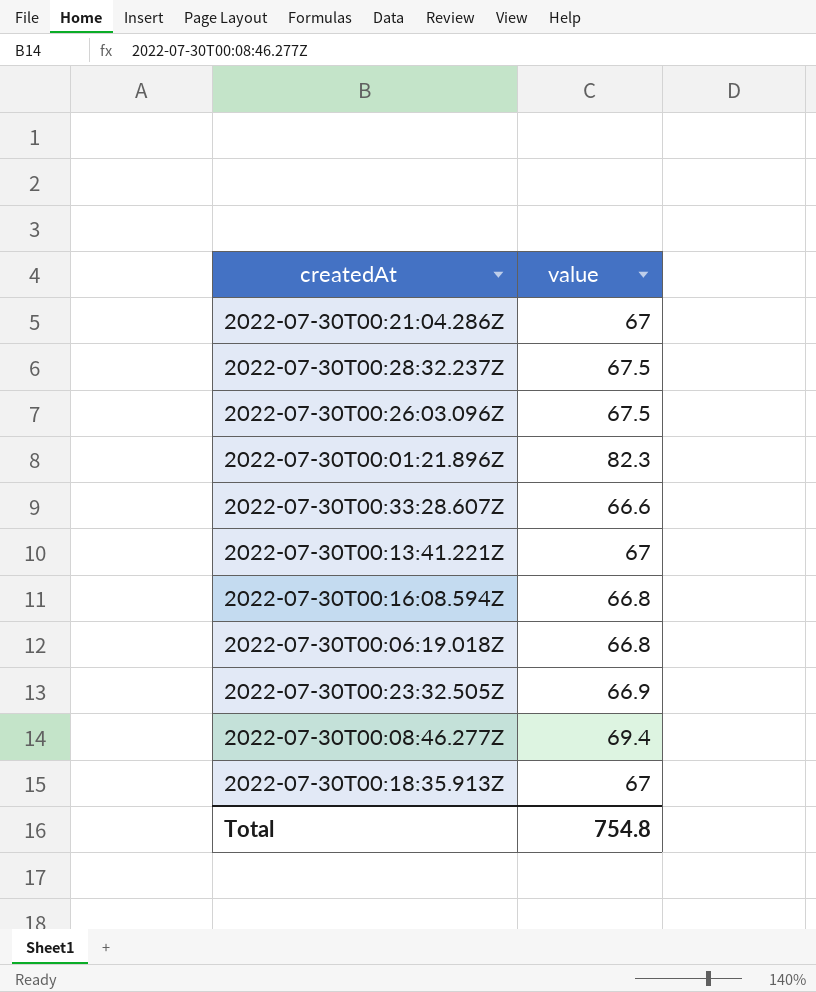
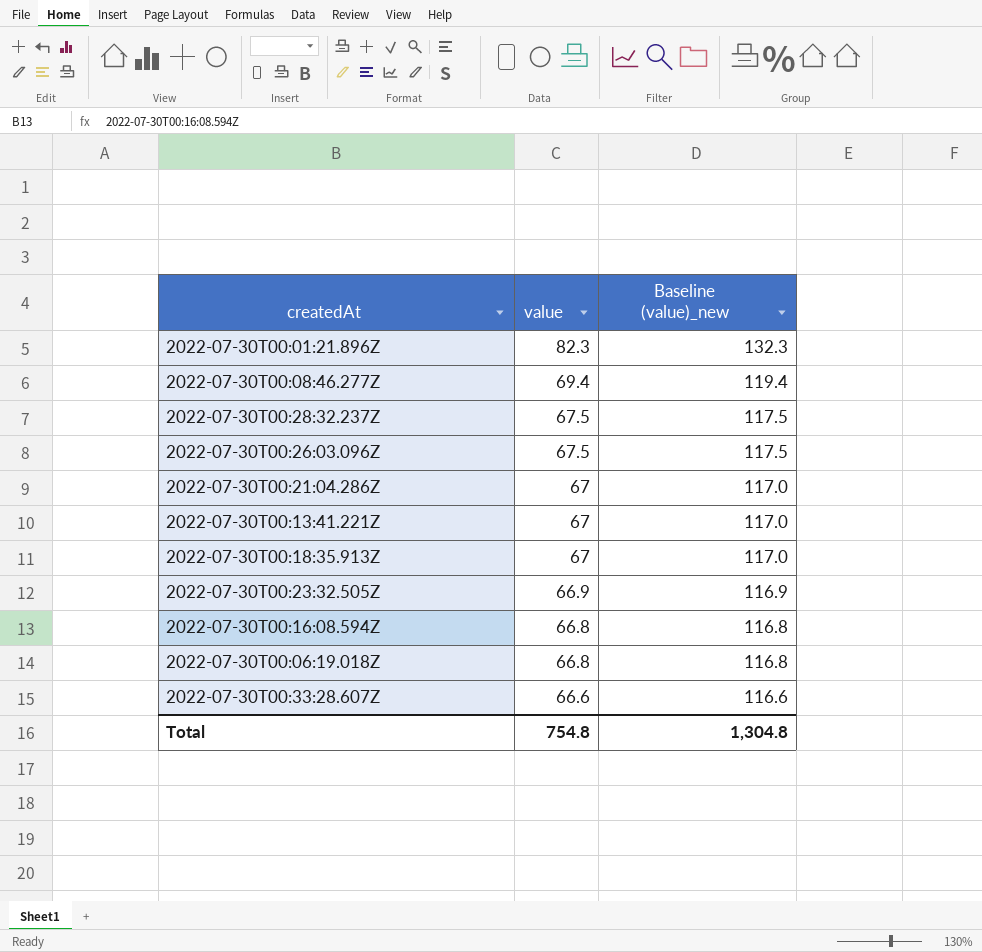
row order: none -> value descending
column Baseline (value)_new | formula: none -> [value] + 50

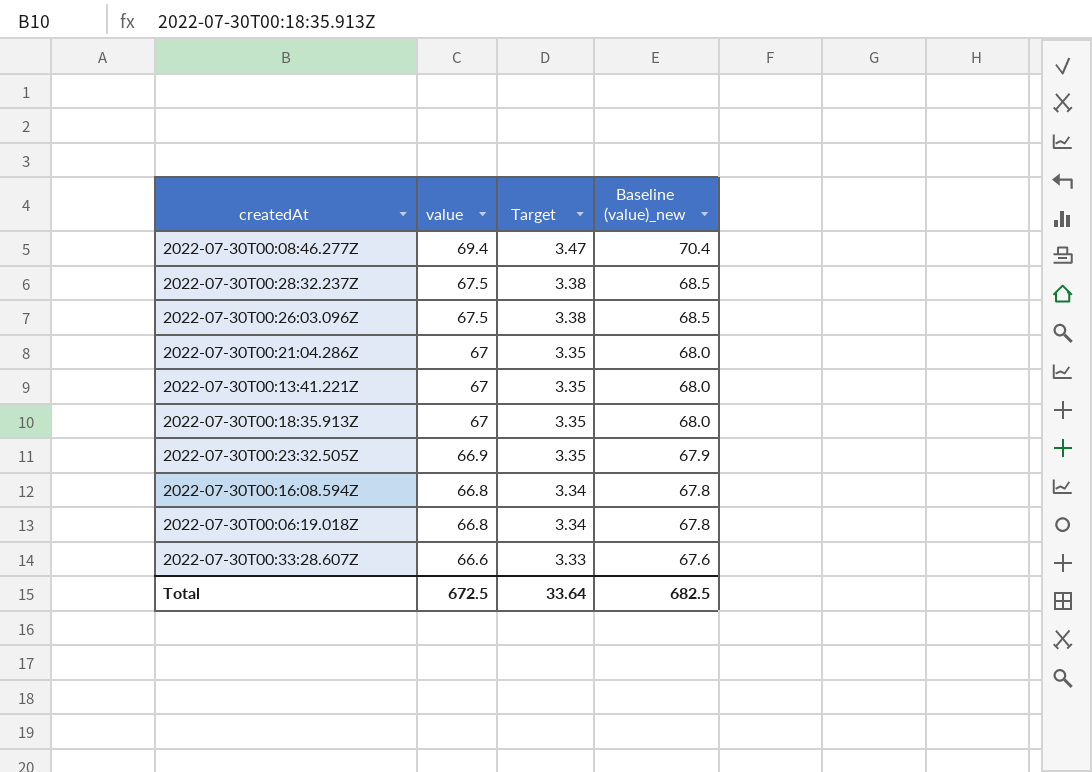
column Target | formula: none -> [value] * 0.05
column Baseline (value)_new | formula: [value] + 50 -> [value] + 1
row 2022-07-30T00:01:21.896Z: 82.3 | 132.3 -> none
Total | value: 754.8 -> 672.5
Total | Baseline (value)_new: 1,304.8 -> 682.5

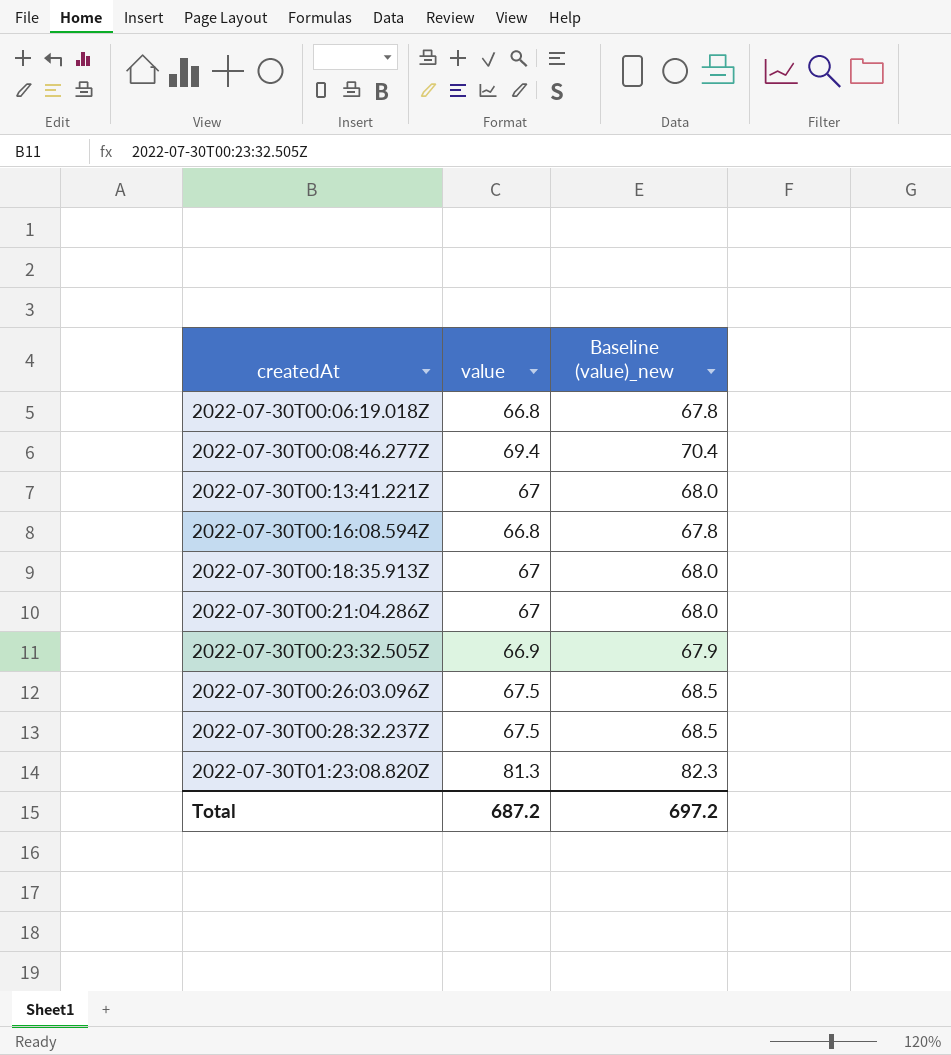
row order: value descending -> createdAt ascending
column Target | formula: [value] * 0.05 -> none
row 2022-07-30T00:33:28.607Z: 66.6 | 3.33 | 67.6 -> none
row 2022-07-30T01:23:08.820Z: none -> 81.3 | 82.3
Total | value: 672.5 -> 687.2
Total | Baseline (value)_new: 682.5 -> 697.2

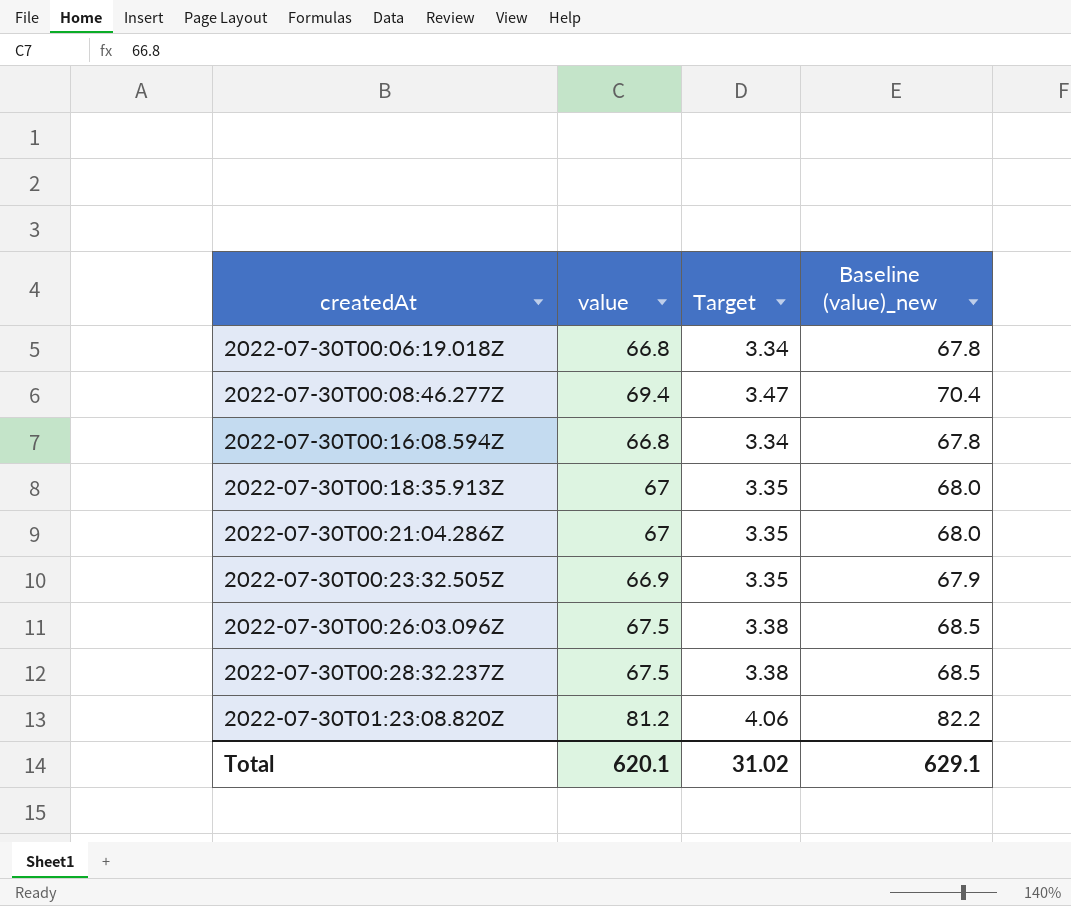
column Target | formula: none -> [value] * 0.05
row 2022-07-30T00:13:41.221Z: 67 | 68.0 -> none
2022-07-30T01:23:08.820Z | value: 81.3 -> 81.2
2022-07-30T01:23:08.820Z | Baseline (value)_new: 82.3 -> 82.2
Total | value: 687.2 -> 620.1
Total | Baseline (value)_new: 697.2 -> 629.1

